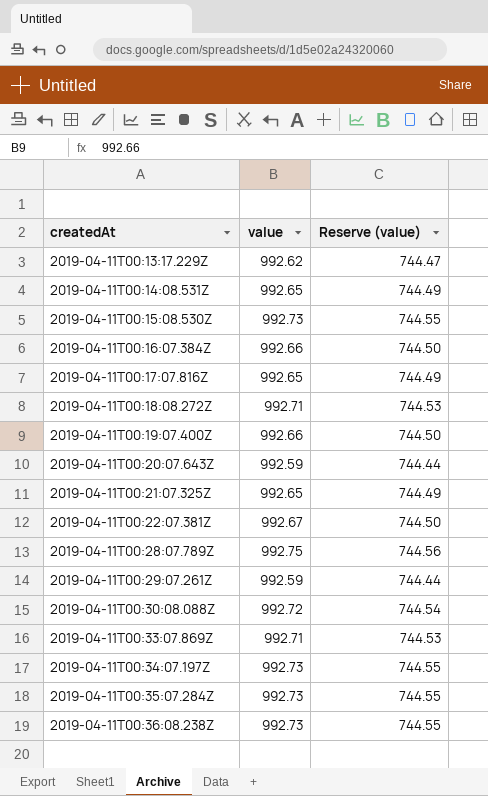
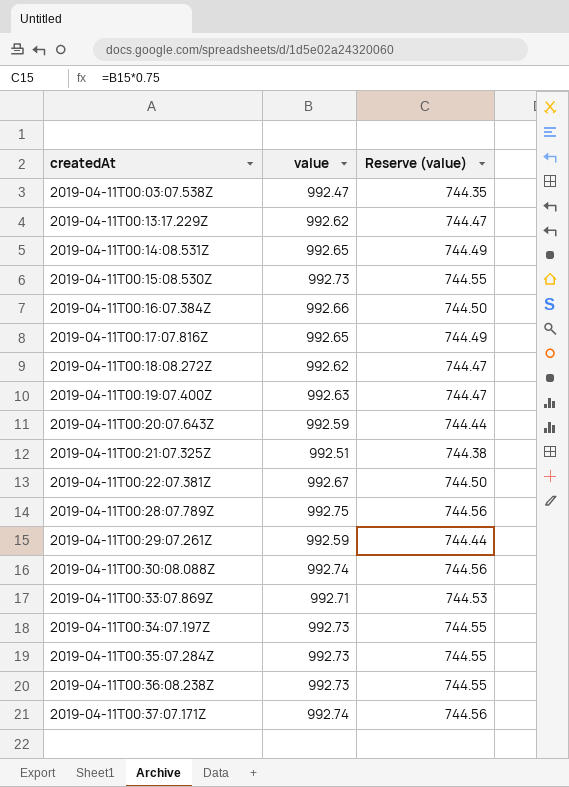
row 2019-04-11T00:03:07.538Z: none -> 992.47 | 744.35
2019-04-11T00:18:08.272Z | value: 992.71 -> 992.62
2019-04-11T00:18:08.272Z | Reserve (value): 744.53 -> 744.47
2019-04-11T00:19:07.400Z | value: 992.66 -> 992.63
2019-04-11T00:19:07.400Z | Reserve (value): 744.50 -> 744.47
2019-04-11T00:21:07.325Z | value: 992.65 -> 992.51
2019-04-11T00:21:07.325Z | Reserve (value): 744.49 -> 744.38
2019-04-11T00:30:08.088Z | value: 992.72 -> 992.74
2019-04-11T00:30:08.088Z | Reserve (value): 744.54 -> 744.56
row 2019-04-11T00:37:07.171Z: none -> 992.74 | 744.56

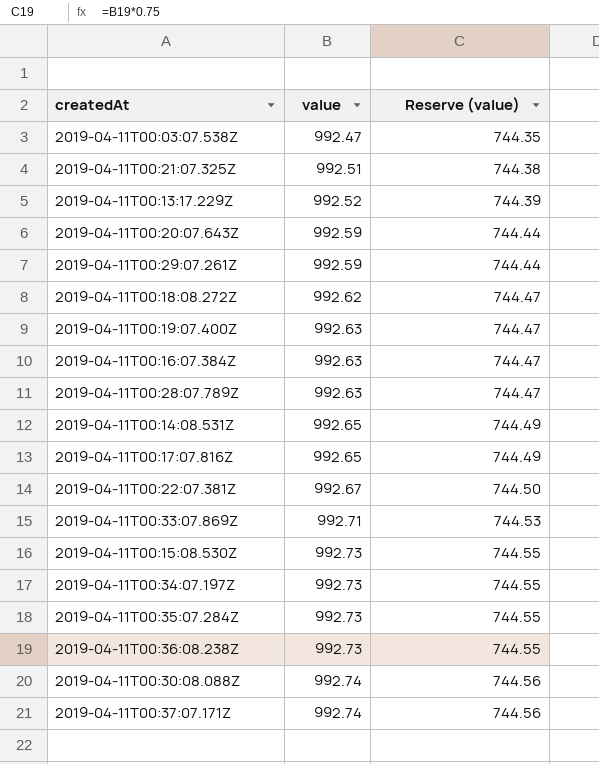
row order: createdAt ascending -> value ascending
2019-04-11T00:13:17.229Z | value: 992.62 -> 992.52
2019-04-11T00:13:17.229Z | Reserve (value): 744.47 -> 744.39
2019-04-11T00:16:07.384Z | value: 992.66 -> 992.63
2019-04-11T00:16:07.384Z | Reserve (value): 744.50 -> 744.47
2019-04-11T00:28:07.789Z | value: 992.75 -> 992.63
2019-04-11T00:28:07.789Z | Reserve (value): 744.56 -> 744.47

